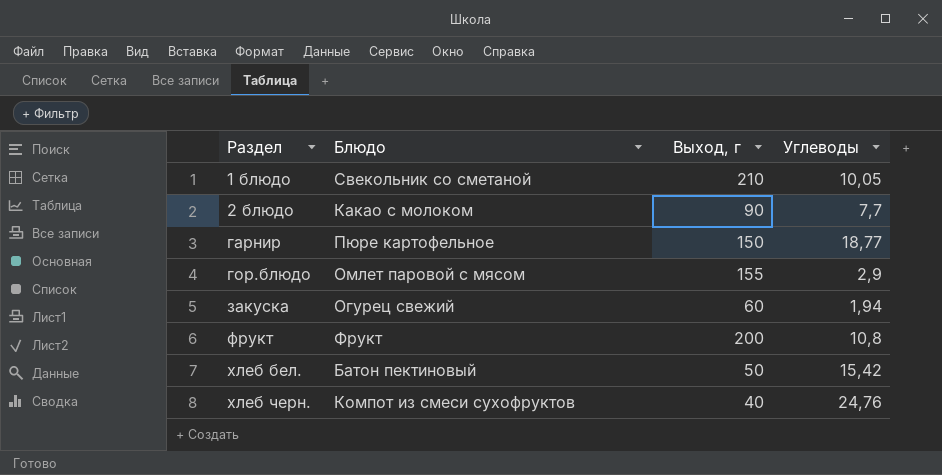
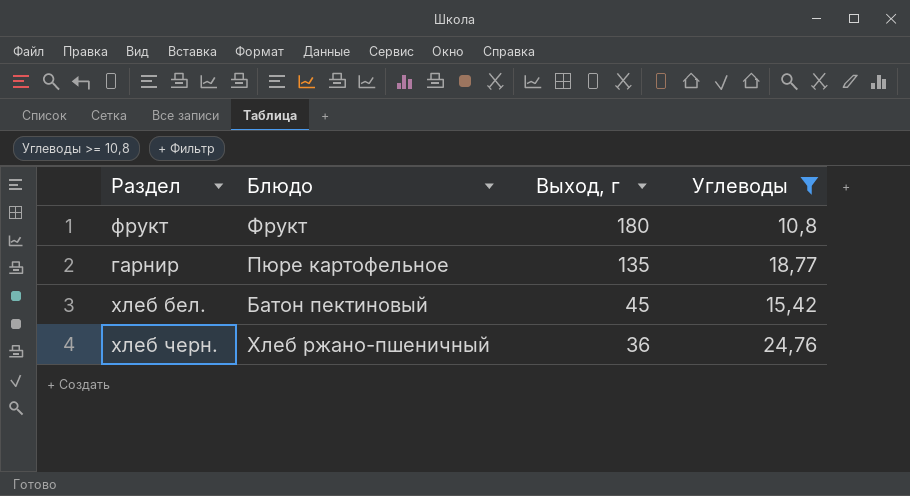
filter: none -> Углеводы >= 10,8
row order: Раздел ascending -> Выход, г descending
фрукт | Выход, г: 200 -> 180
гарнир | Выход, г: 150 -> 135
хлеб бел. | Выход, г: 50 -> 45
хлеб черн. | Блюдо: Компот из смеси сухофруктов -> Хлеб ржано-пшеничный
хлеб черн. | Выход, г: 40 -> 36

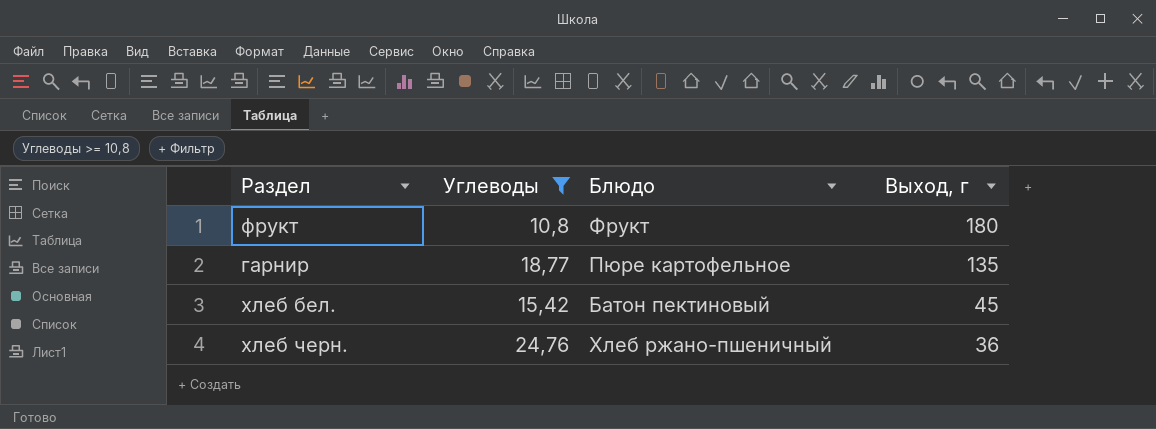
column Углеводы | position: 4 -> 2

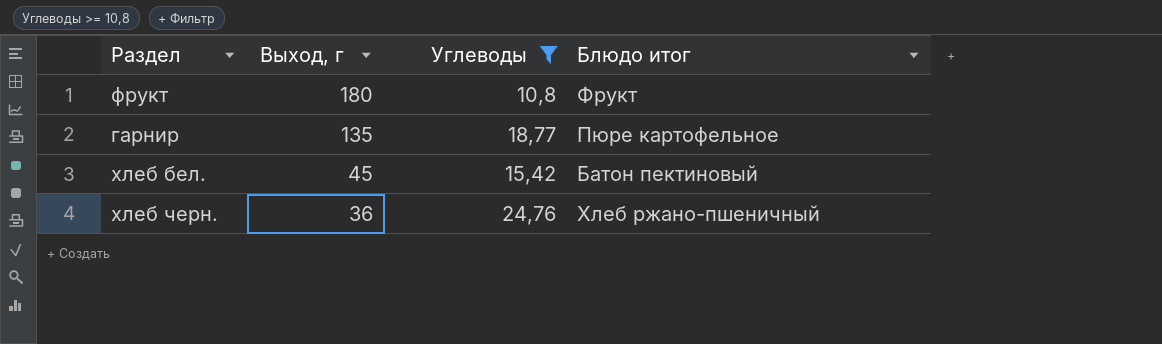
column Выход, г | position: 4 -> 2
column name: Блюдо -> Блюдо итог

